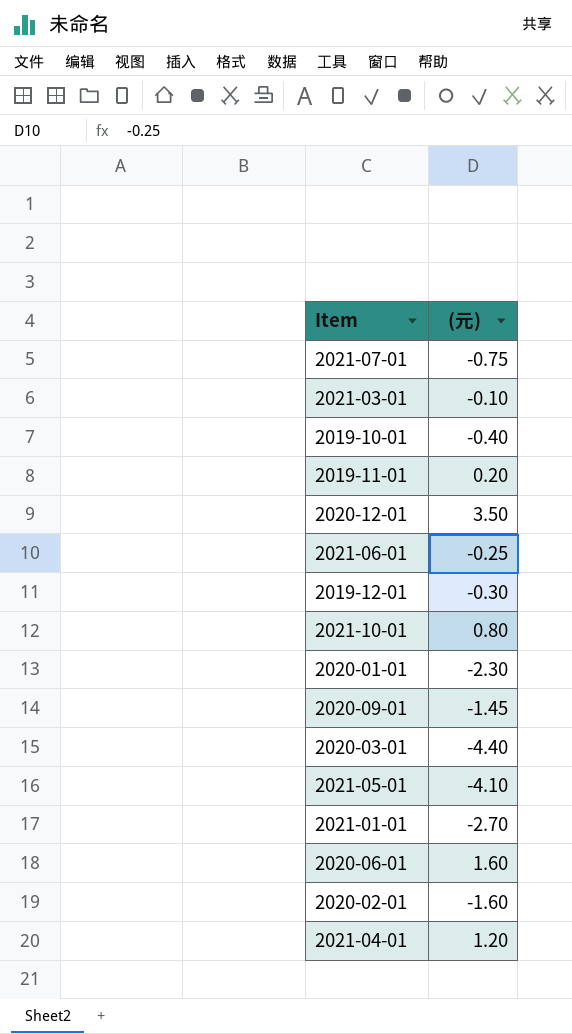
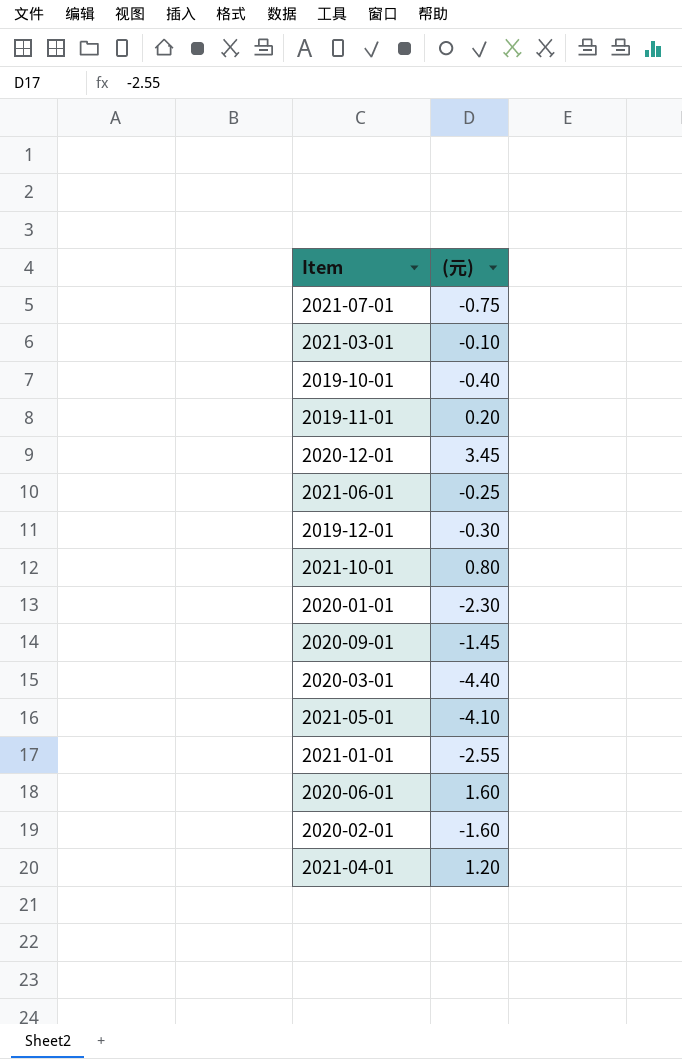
2020-12-01 | (元): 3.50 -> 3.45
2021-01-01 | (元): -2.70 -> -2.55

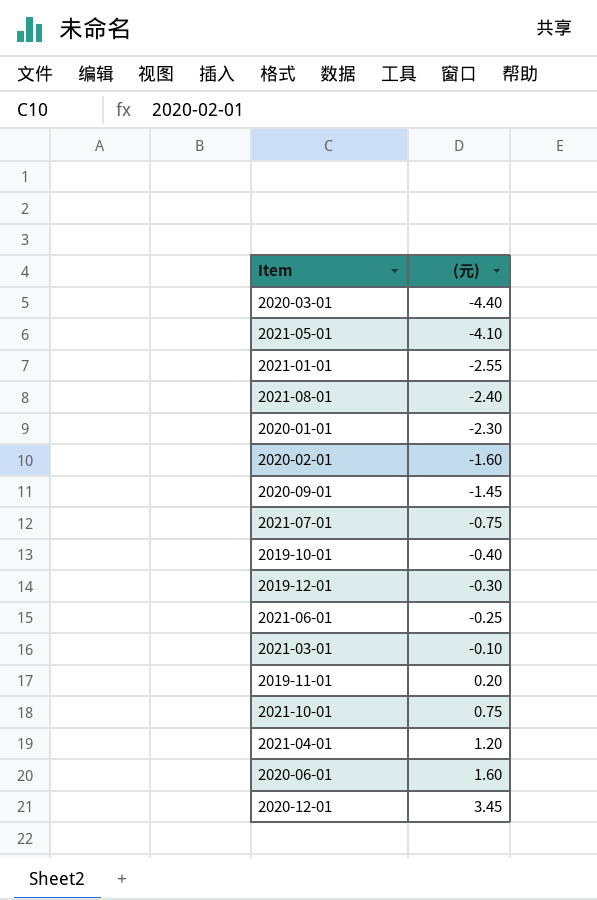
row order: none -> (元) ascending
row 2021-08-01: none -> -2.40
2021-10-01 | (元): 0.80 -> 0.75

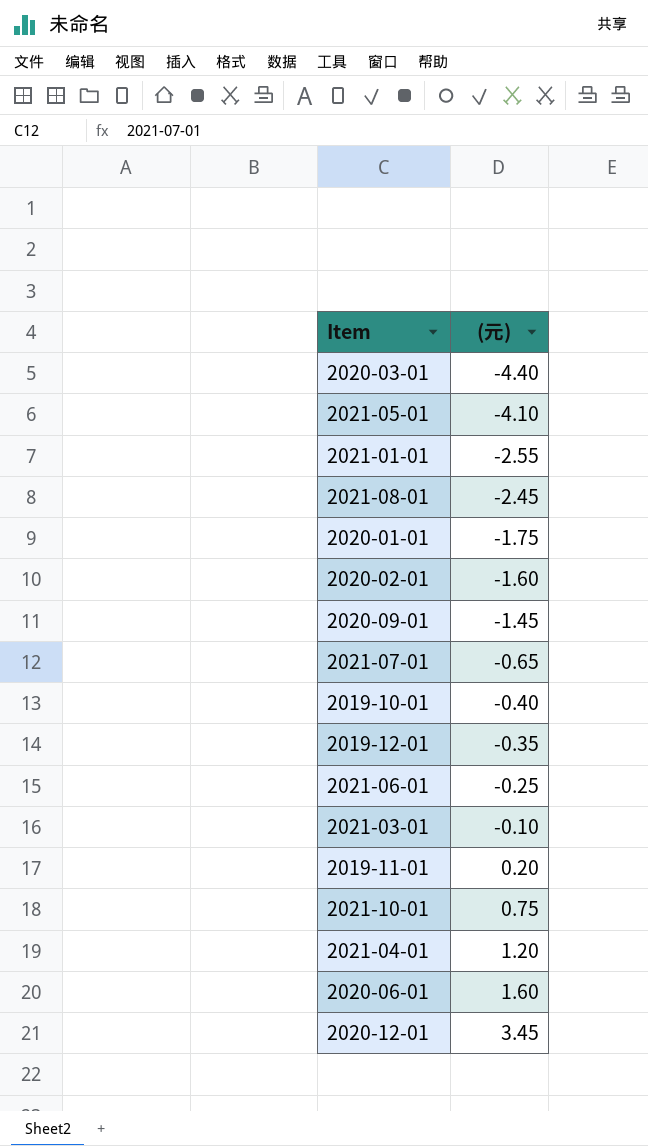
2021-08-01 | (元): -2.40 -> -2.45
2020-01-01 | (元): -2.30 -> -1.75
2021-07-01 | (元): -0.75 -> -0.65
2019-12-01 | (元): -0.30 -> -0.35

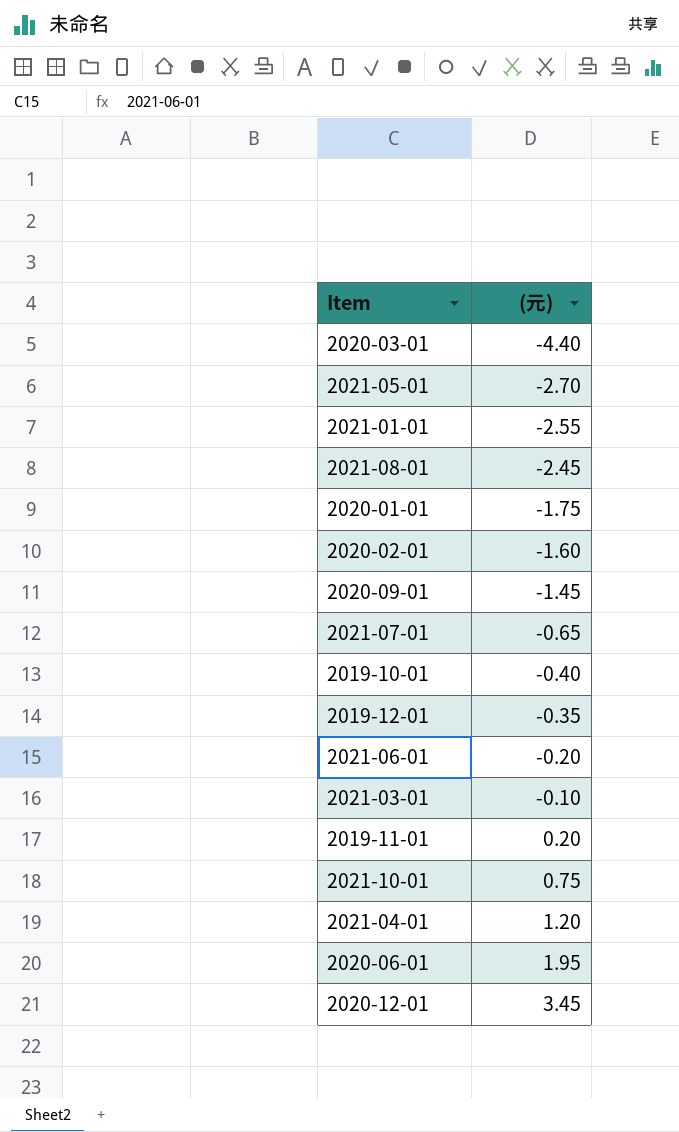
2021-05-01 | (元): -4.10 -> -2.70
2021-06-01 | (元): -0.25 -> -0.20
2020-06-01 | (元): 1.60 -> 1.95

